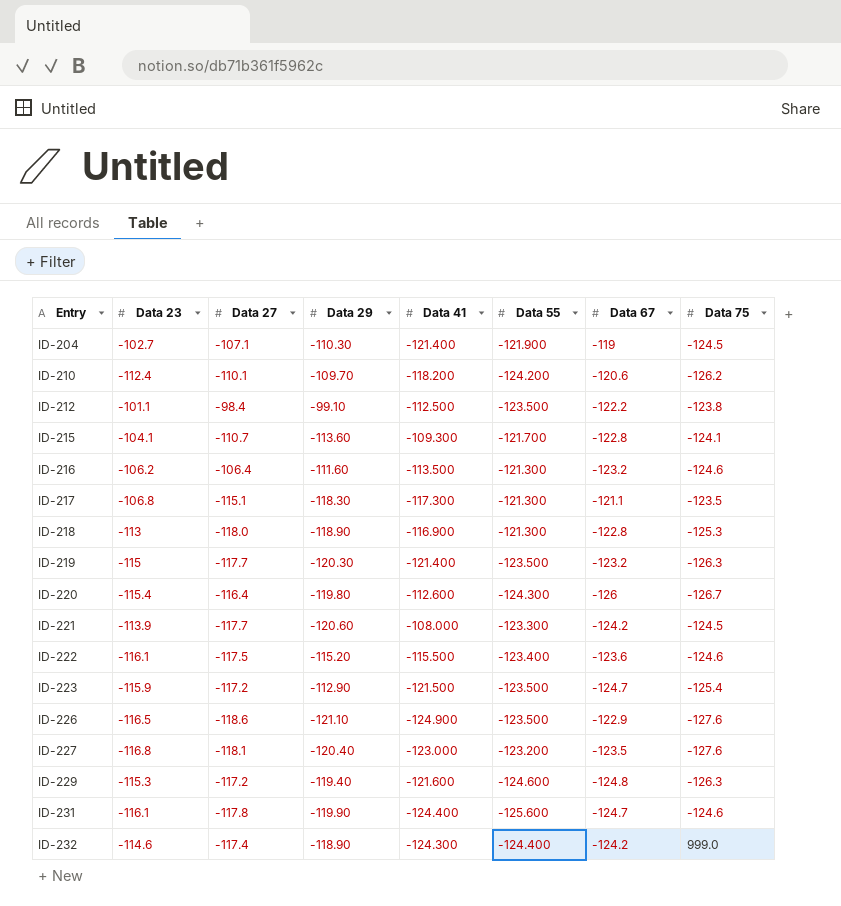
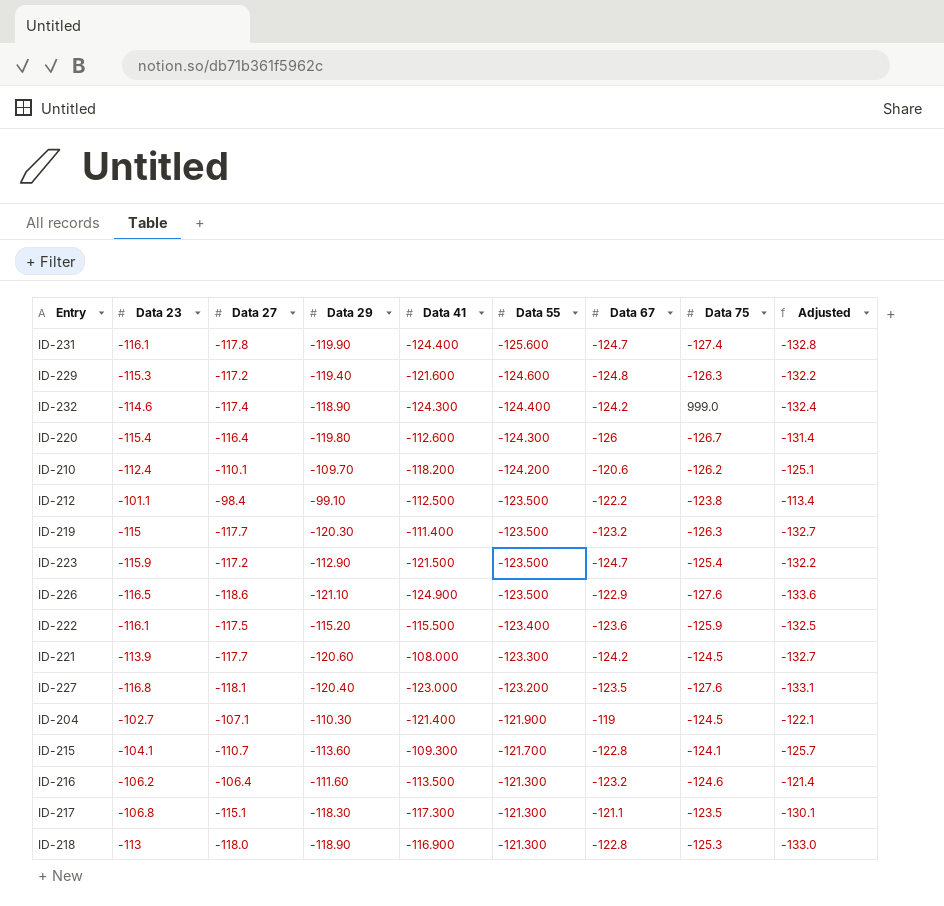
row order: Entry ascending -> Data 55 ascending
column Adjusted | formula: none -> [Data 27] - 15
ID-231 | Data 75: -124.6 -> -127.4
ID-219 | Data 41: -121.400 -> -111.400
ID-222 | Data 75: -124.6 -> -125.9

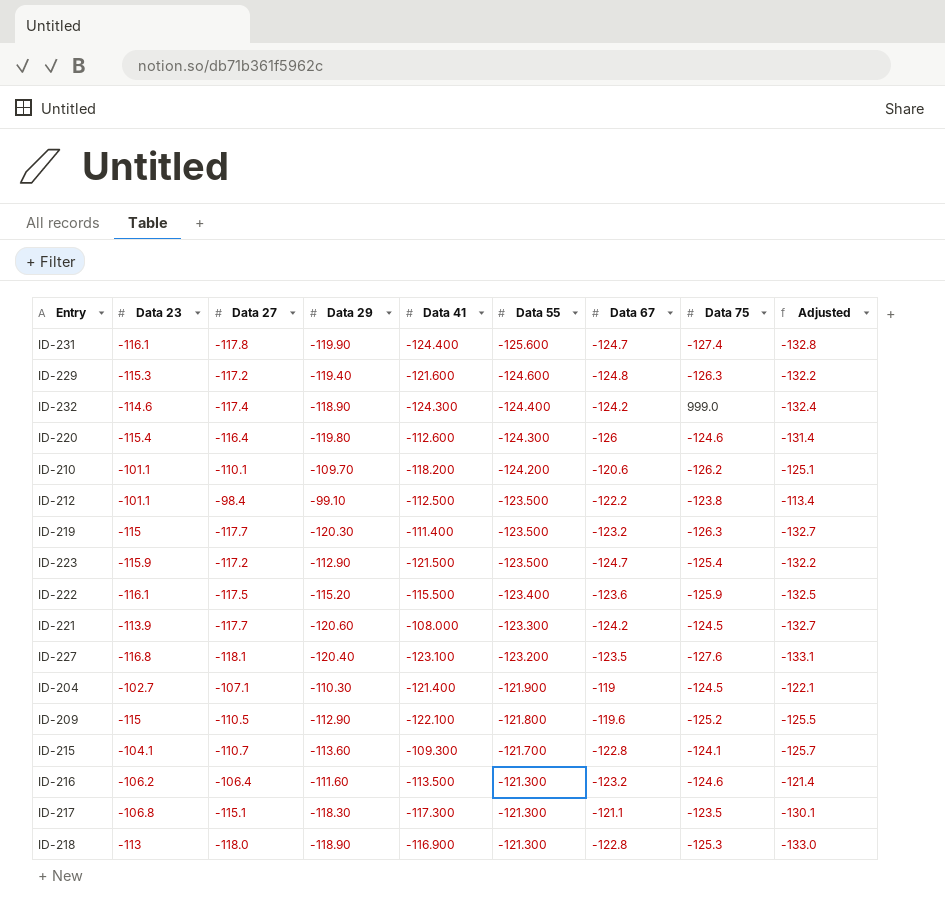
row ID-226: -116.5 | -118.6 | -121.10 | -124.900 | -123.500 | -122.9 | -127.6 | -133.6 -> none
ID-220 | Data 75: -126.7 -> -124.6
ID-210 | Data 23: -112.4 -> -101.1
ID-227 | Data 41: -123.000 -> -123.100
row ID-209: none -> -115 | -110.5 | -112.90 | -122.100 | -121.800 | -119.6 | -125.2 | -125.5

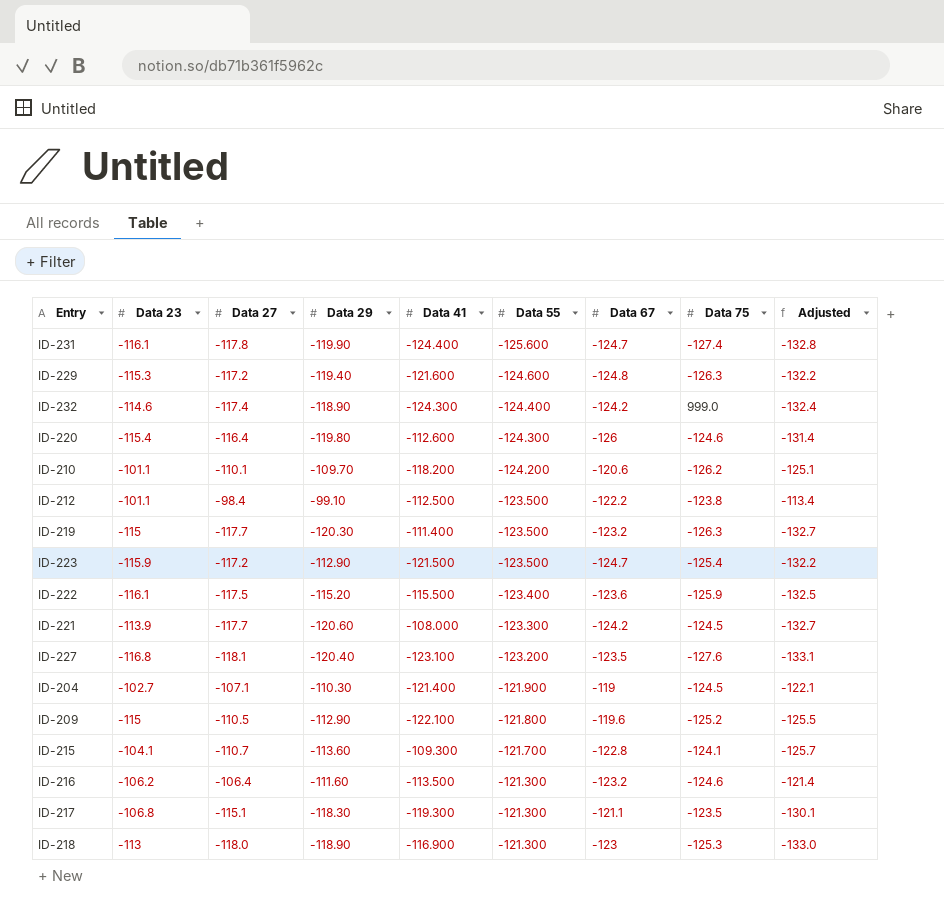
ID-217 | Data 41: -117.300 -> -119.300
ID-218 | Data 67: -122.8 -> -123

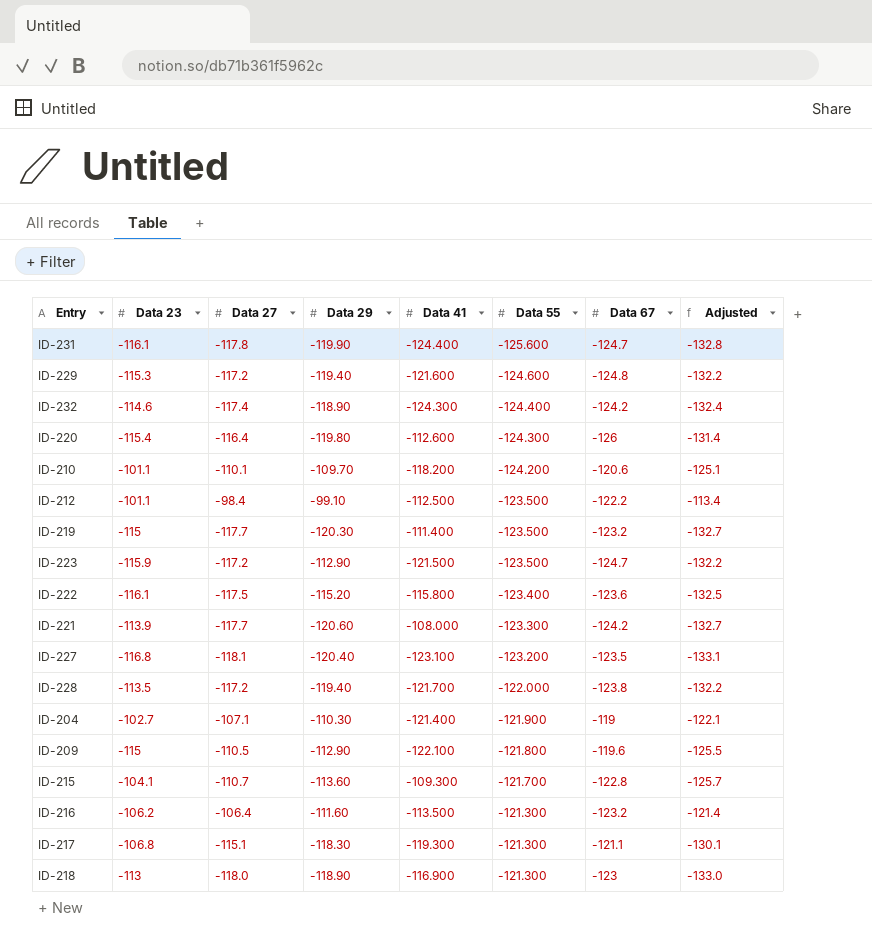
column Data 75 | position: 8 -> none
ID-222 | Data 41: -115.500 -> -115.800
row ID-228: none -> -113.5 | -117.2 | -119.40 | -121.700 | -122.000 | -123.8 | -132.2

